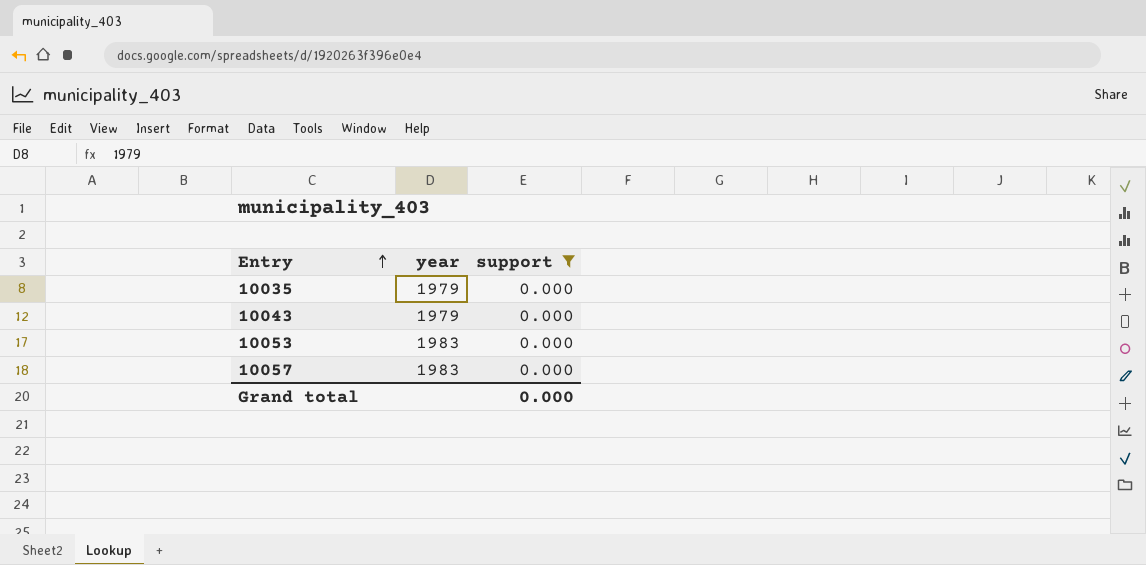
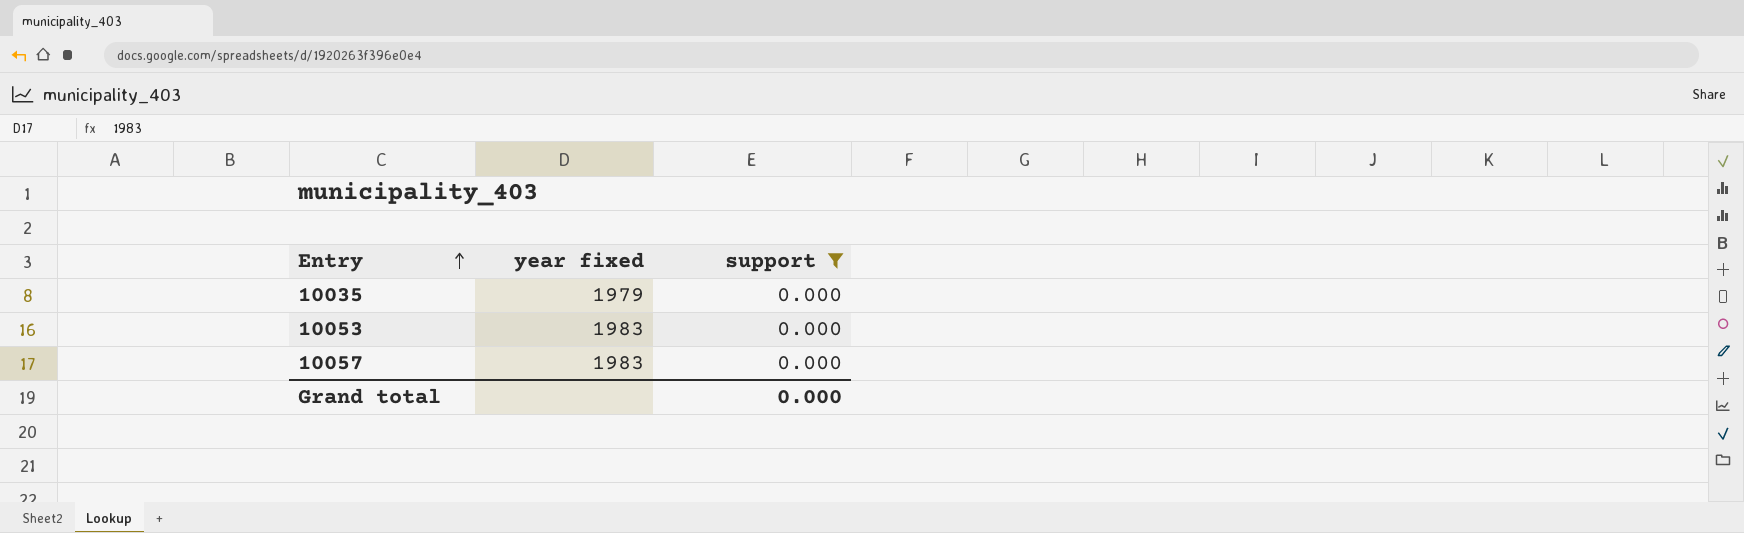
column name: year -> year fixed
row 10043: 1979 | 0.000 -> none

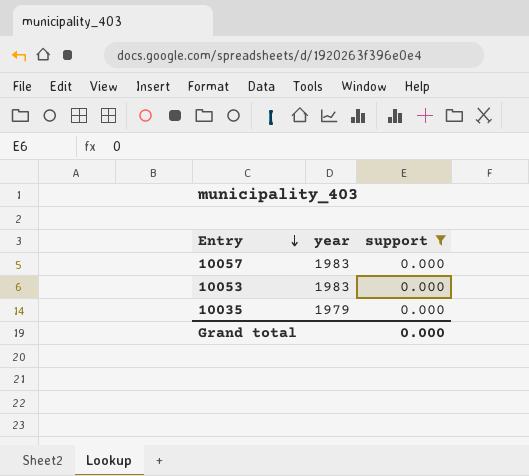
row order: Entry ascending -> Entry descending
column name: year fixed -> year

